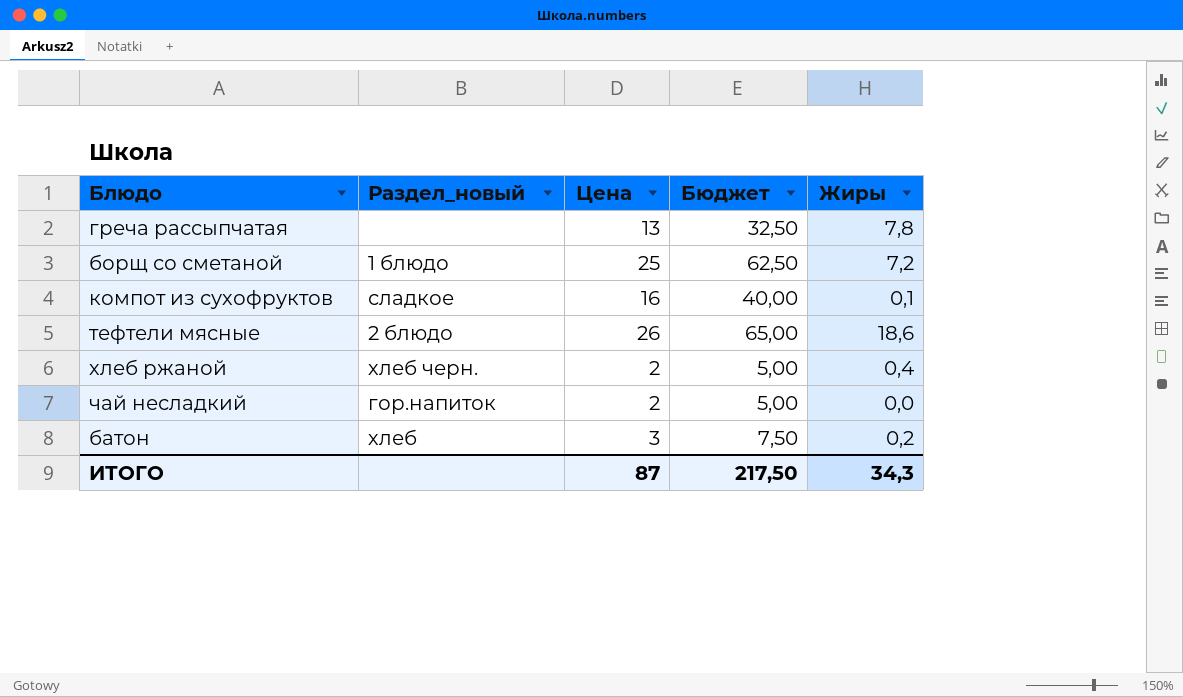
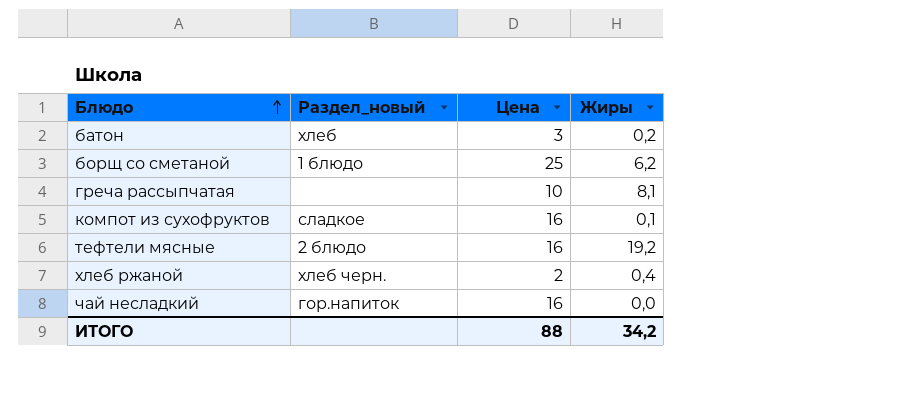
row order: none -> Блюдо ascending
column Бюджет | formula: [Цена] * 2,5 -> none
борщ со сметаной | Жиры: 7,2 -> 6,2
греча рассыпчатая | Цена: 13 -> 10
греча рассыпчатая | Жиры: 7,8 -> 8,1
тефтели мясные | Цена: 26 -> 16
тефтели мясные | Жиры: 18,6 -> 19,2
чай несладкий | Цена: 2 -> 16
ИТОГО | Цена: 87 -> 88
ИТОГО | Жиры: 34,3 -> 34,2

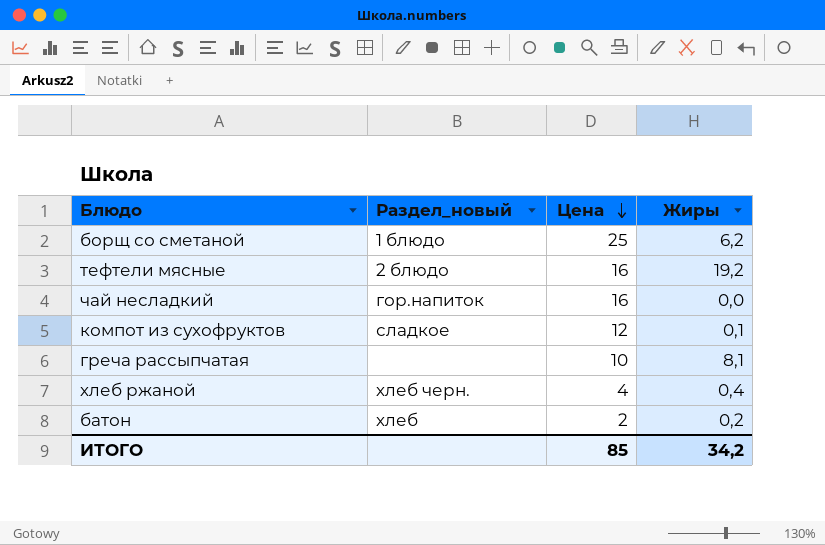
row order: Блюдо ascending -> Цена descending
компот из сухофруктов | Цена: 16 -> 12
хлеб ржаной | Цена: 2 -> 4
батон | Цена: 3 -> 2
ИТОГО | Цена: 88 -> 85

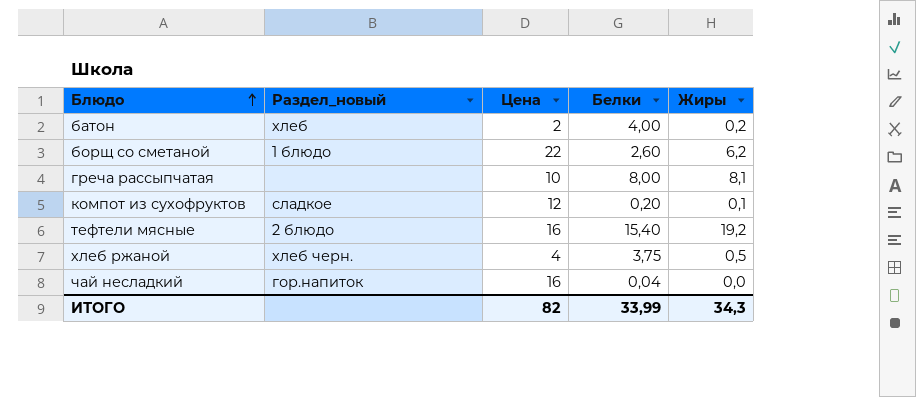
row order: Цена descending -> Блюдо ascending
column Белки | position: none -> 4
борщ со сметаной | Цена: 25 -> 22
хлеб ржаной | Жиры: 0,4 -> 0,5
ИТОГО | Цена: 85 -> 82
ИТОГО | Жиры: 34,2 -> 34,3

